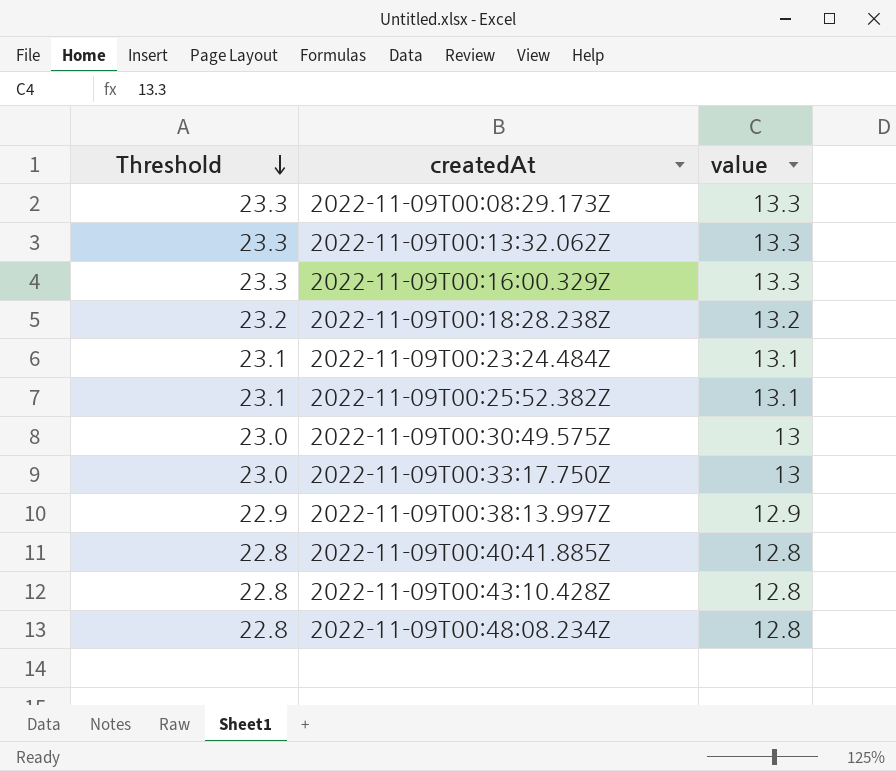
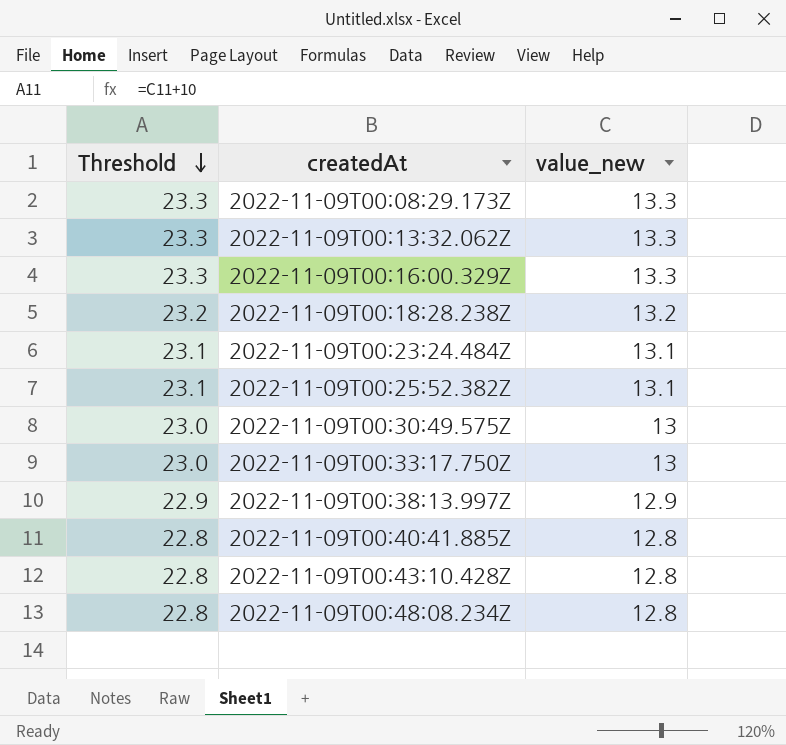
column name: value -> value_new

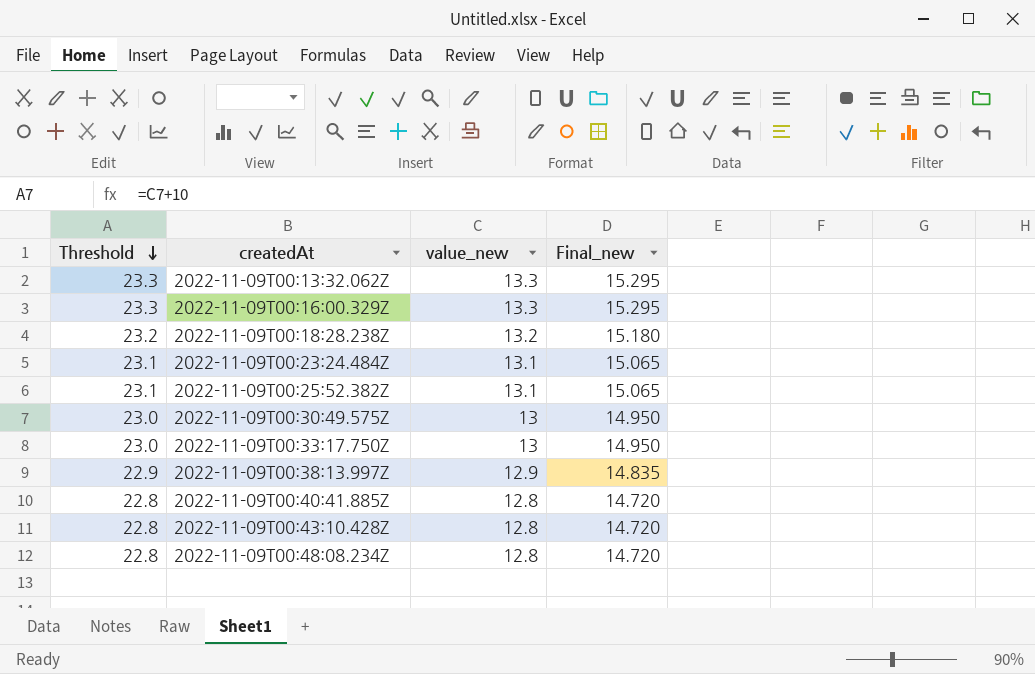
column Final_new | formula: none -> [value_new] * 1.15
row 2022-11-09T00:08:29.173Z: 23.3 | 13.3 -> none

